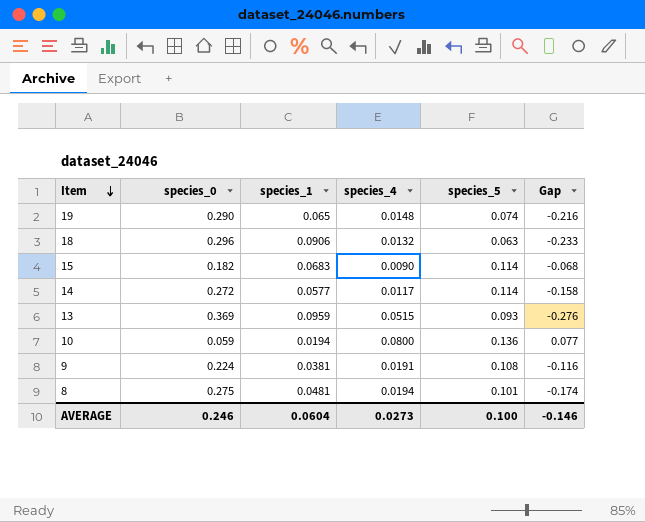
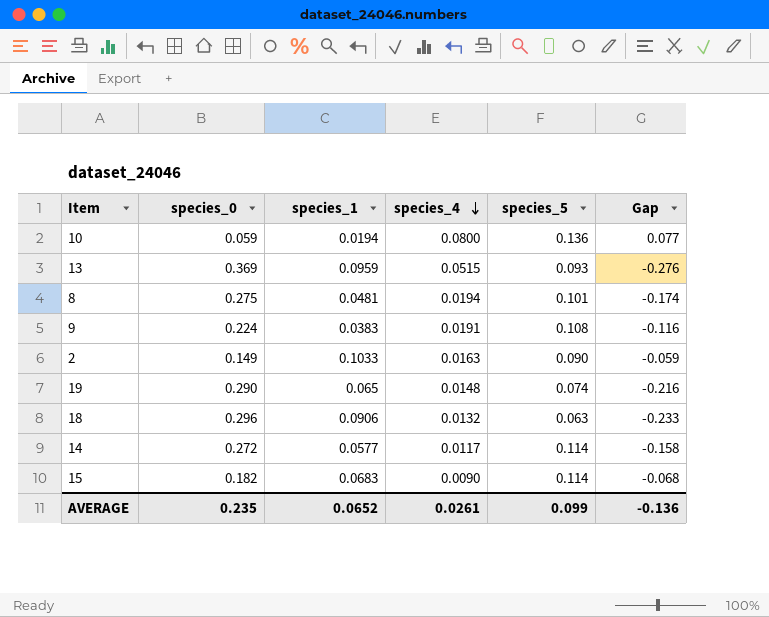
row order: Item descending -> species_4 descending
9 | species_1: 0.0381 -> 0.0383
row 2: none -> 0.149 | 0.1033 | 0.0163 | 0.090 | -0.059
AVERAGE | species_0: 0.246 -> 0.235
AVERAGE | species_1: 0.0604 -> 0.0652
AVERAGE | species_4: 0.0273 -> 0.0261
AVERAGE | species_5: 0.100 -> 0.099
AVERAGE | Gap: -0.146 -> -0.136

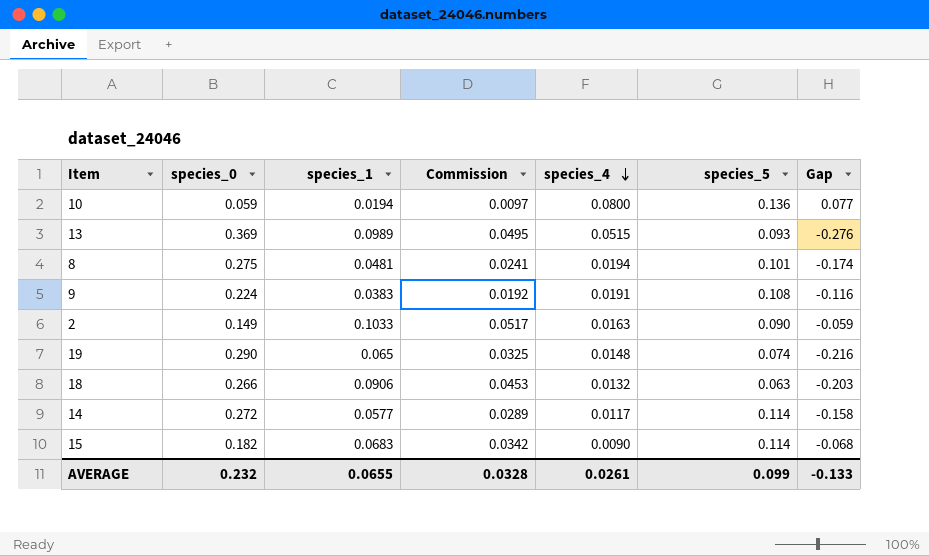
column Commission | formula: none -> [species_1] * 0.5
13 | species_1: 0.0959 -> 0.0989
18 | species_0: 0.296 -> 0.266
18 | Gap: -0.233 -> -0.203
AVERAGE | species_0: 0.235 -> 0.232
AVERAGE | species_1: 0.0652 -> 0.0655
AVERAGE | Gap: -0.136 -> -0.133

